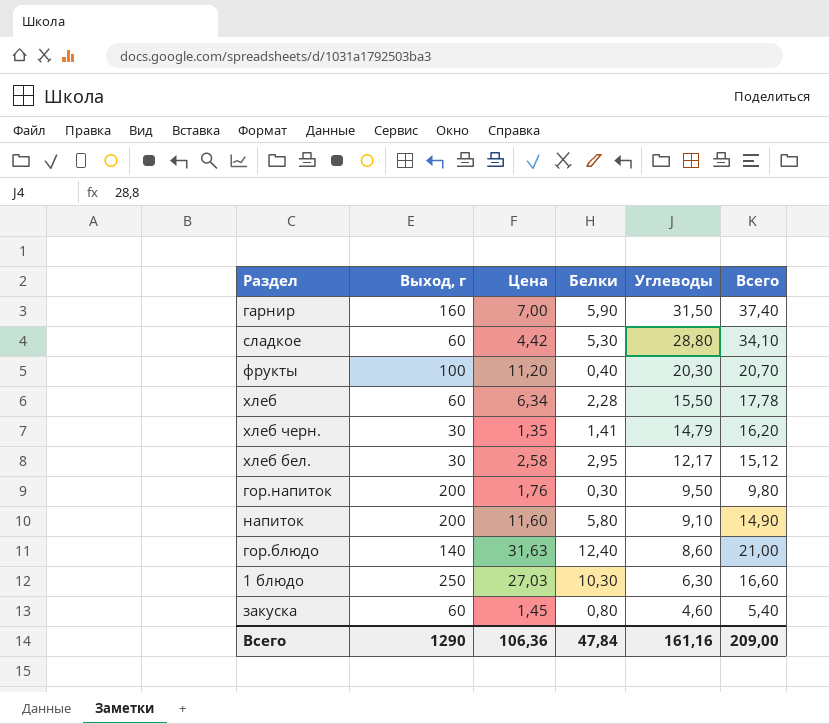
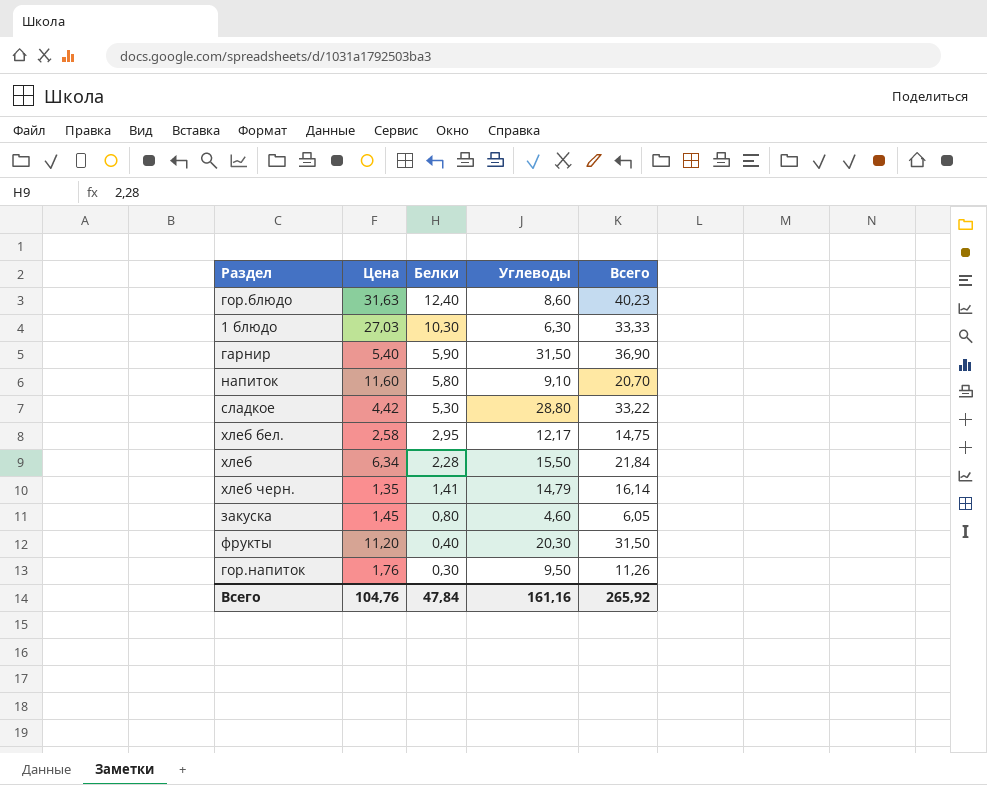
row order: Углеводы descending -> Белки descending
column Выход, г | position: 2 -> none
column Всего | formula: [Белки] + [Углеводы] -> [Цена] + [Углеводы]
гарнир | Цена: 7,00 -> 5,40
Всего | Цена: 106,36 -> 104,76
Всего | Всего: 209,00 -> 265,92

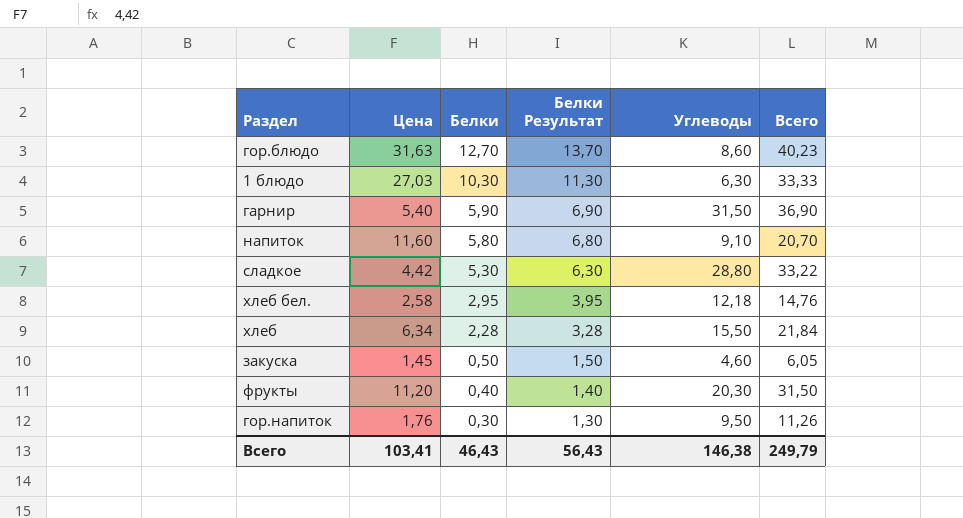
column Белки Результат | formula: none -> [Белки] + 1
row хлеб черн.: 1,35 | 1,41 | 14,79 | 16,14 -> none
гор.блюдо | Белки: 12,40 -> 12,70
хлеб бел. | Углеводы: 12,17 -> 12,18
хлеб бел. | Всего: 14,75 -> 14,76
закуска | Белки: 0,80 -> 0,50
Всего | Цена: 104,76 -> 103,41
Всего | Белки: 47,84 -> 46,43
Всего | Углеводы: 161,16 -> 146,38
Всего | Всего: 265,92 -> 249,79

